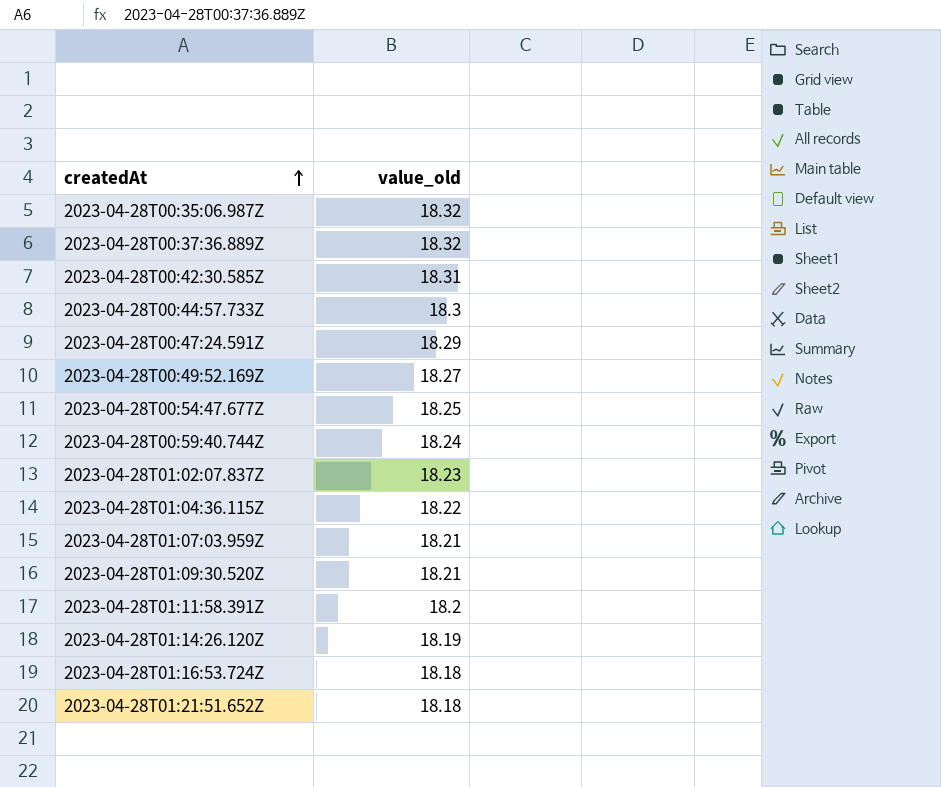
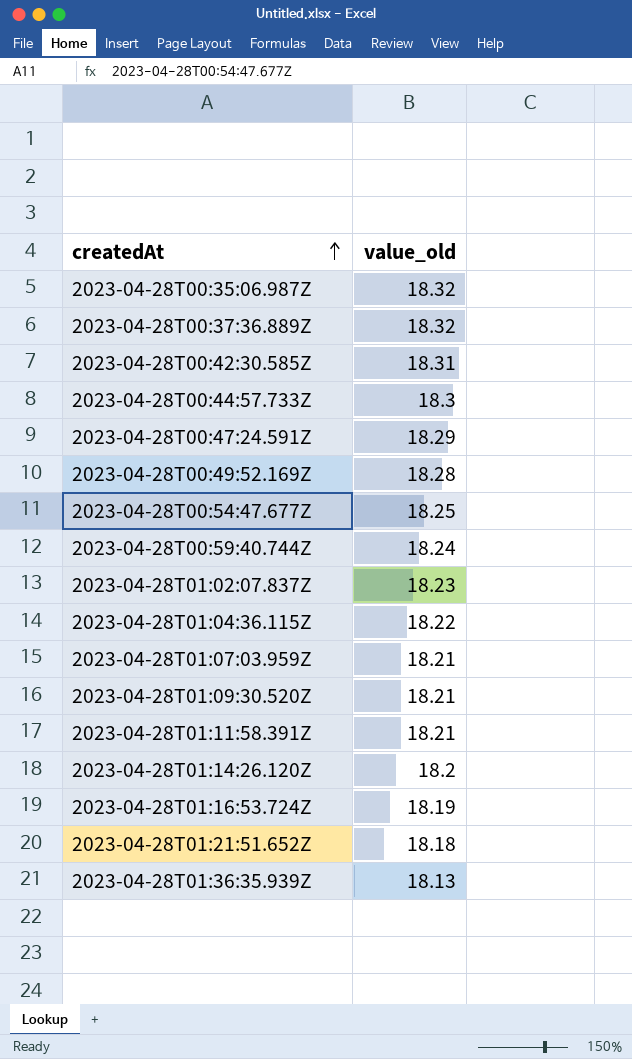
2023-04-28T00:49:52.169Z | value_old: 18.27 -> 18.28
2023-04-28T01:11:58.391Z | value_old: 18.2 -> 18.21
2023-04-28T01:14:26.120Z | value_old: 18.19 -> 18.2
2023-04-28T01:16:53.724Z | value_old: 18.18 -> 18.19
row 2023-04-28T01:36:35.939Z: none -> 18.13

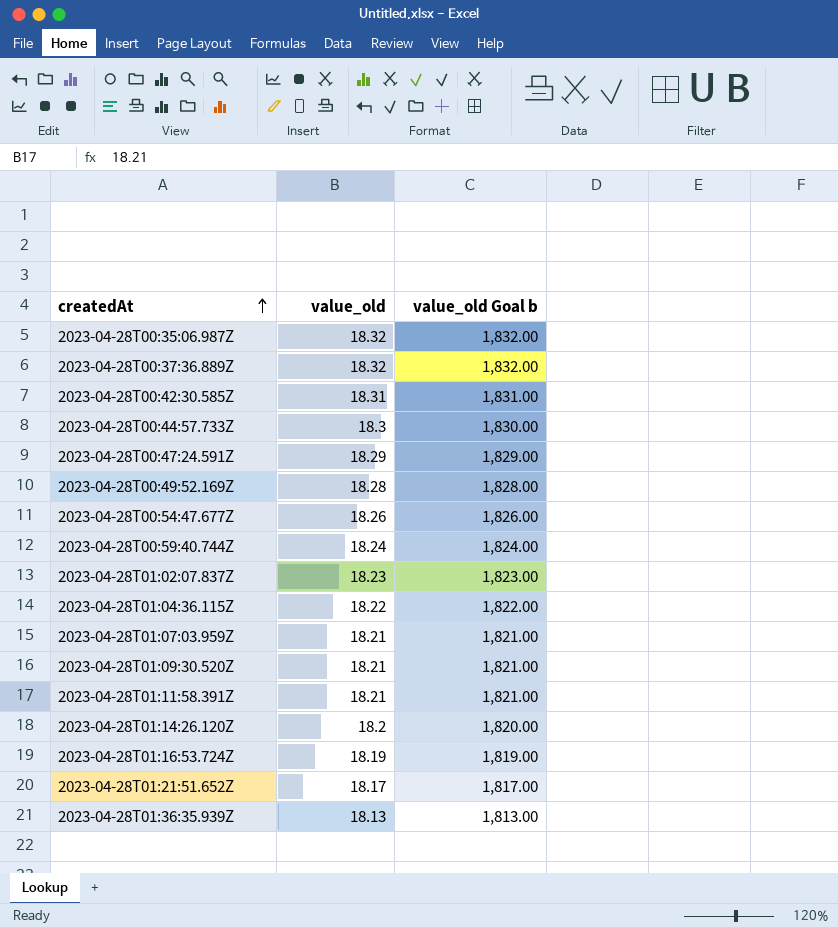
column value_old Goal b | formula: none -> [value_old] * 100
2023-04-28T00:54:47.677Z | value_old: 18.25 -> 18.26
2023-04-28T01:21:51.652Z | value_old: 18.18 -> 18.17

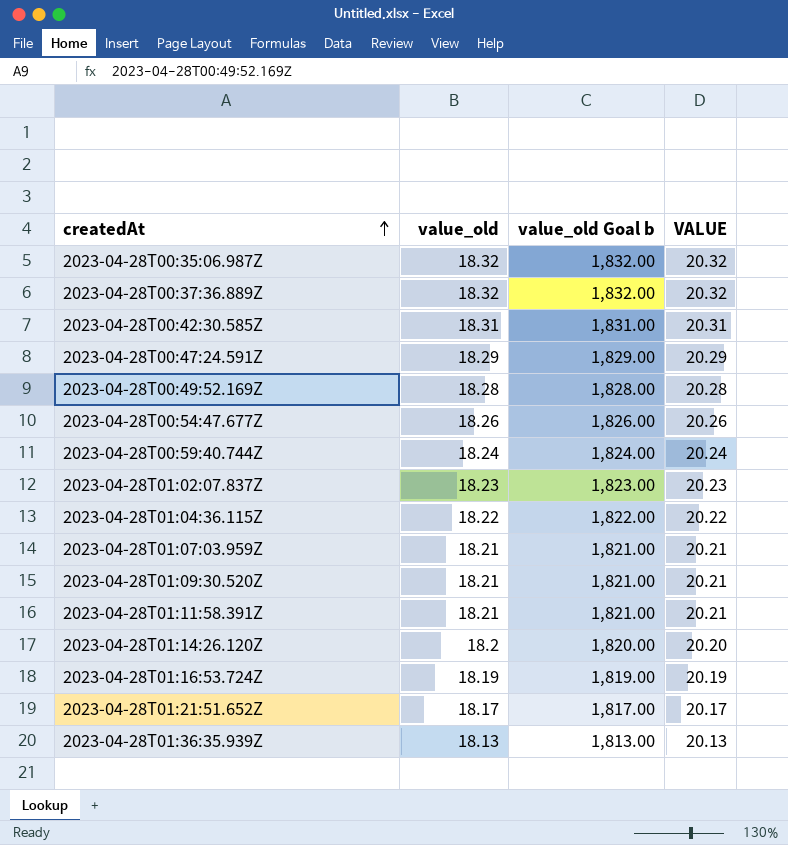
column VALUE | formula: none -> [value_old] + 2
row 2023-04-28T00:44:57.733Z: 18.3 | 1,830.00 -> none

